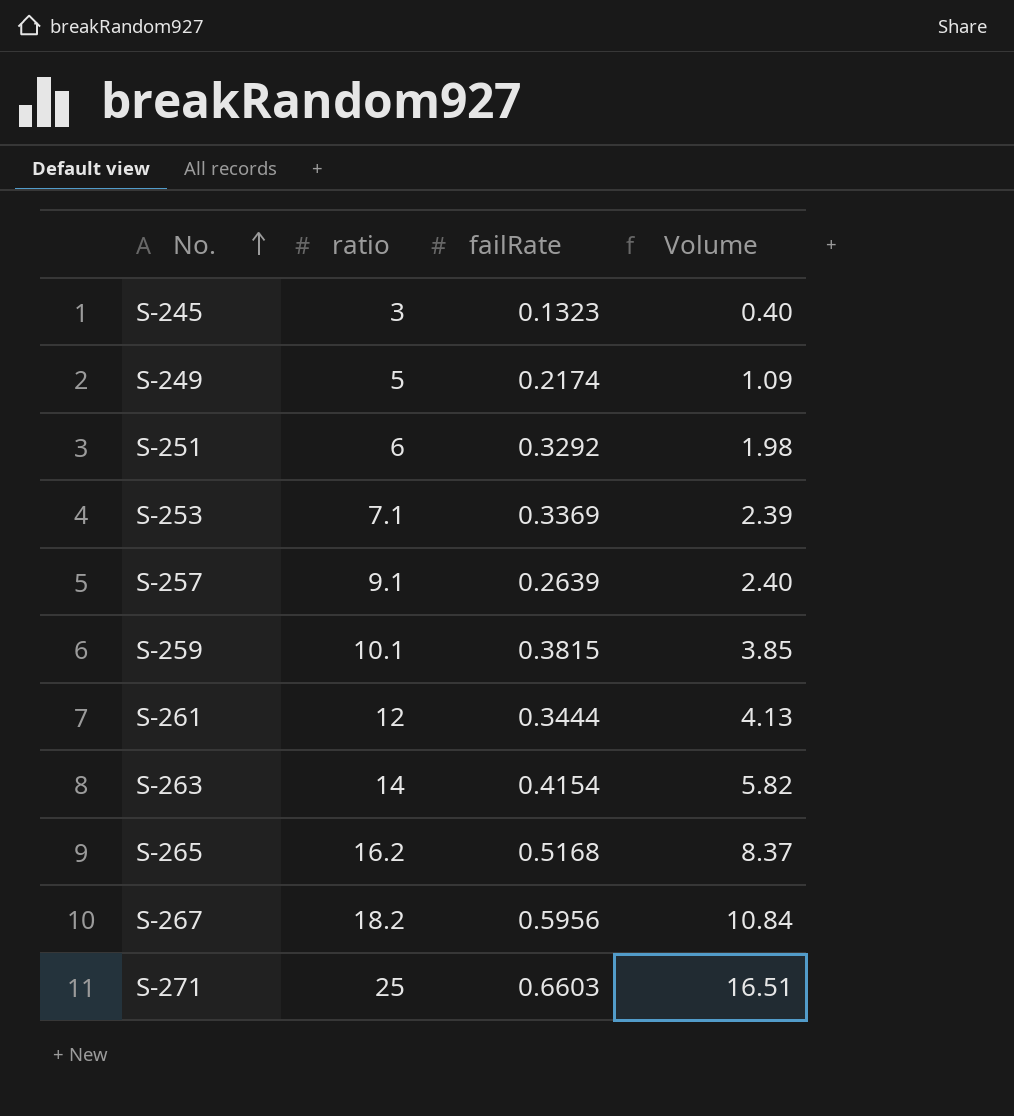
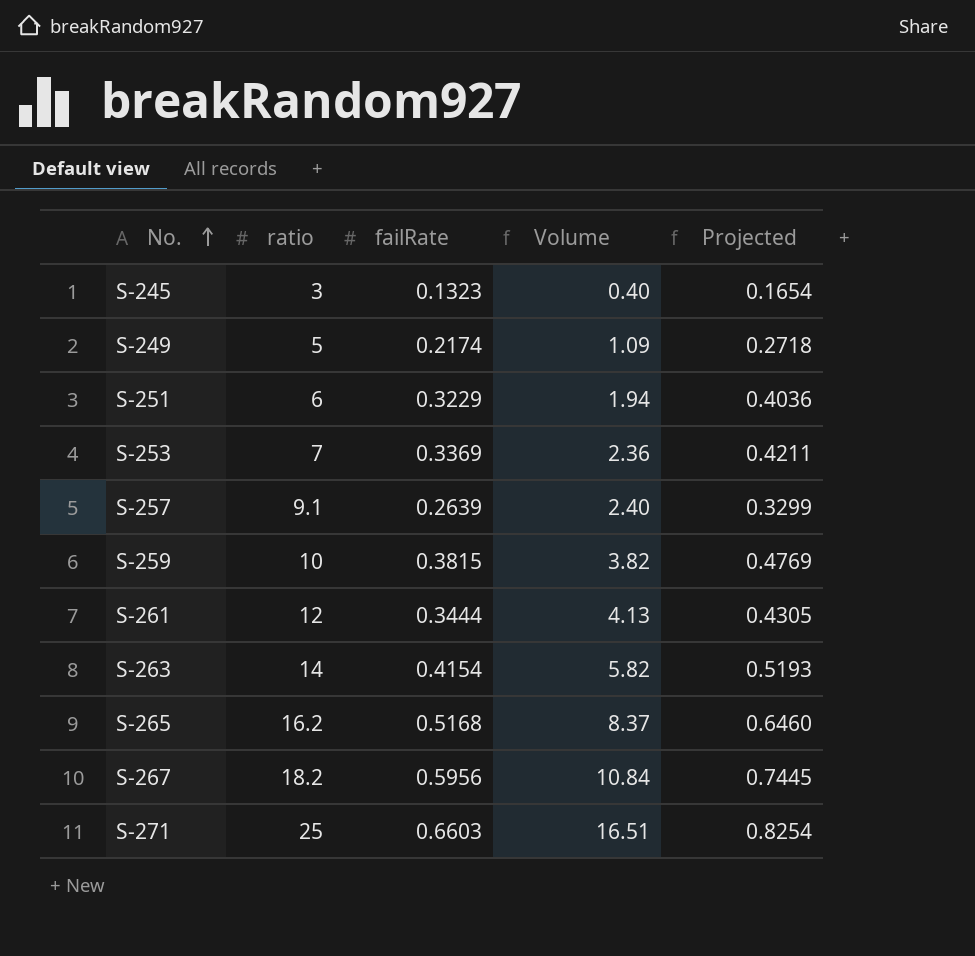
column Projected | formula: none -> [failRate] * 1.25
S-251 | failRate: 0.3292 -> 0.3229
S-251 | Volume: 1.98 -> 1.94
S-253 | ratio: 7.1 -> 7
S-253 | Volume: 2.39 -> 2.36
S-259 | ratio: 10.1 -> 10
S-259 | Volume: 3.85 -> 3.82

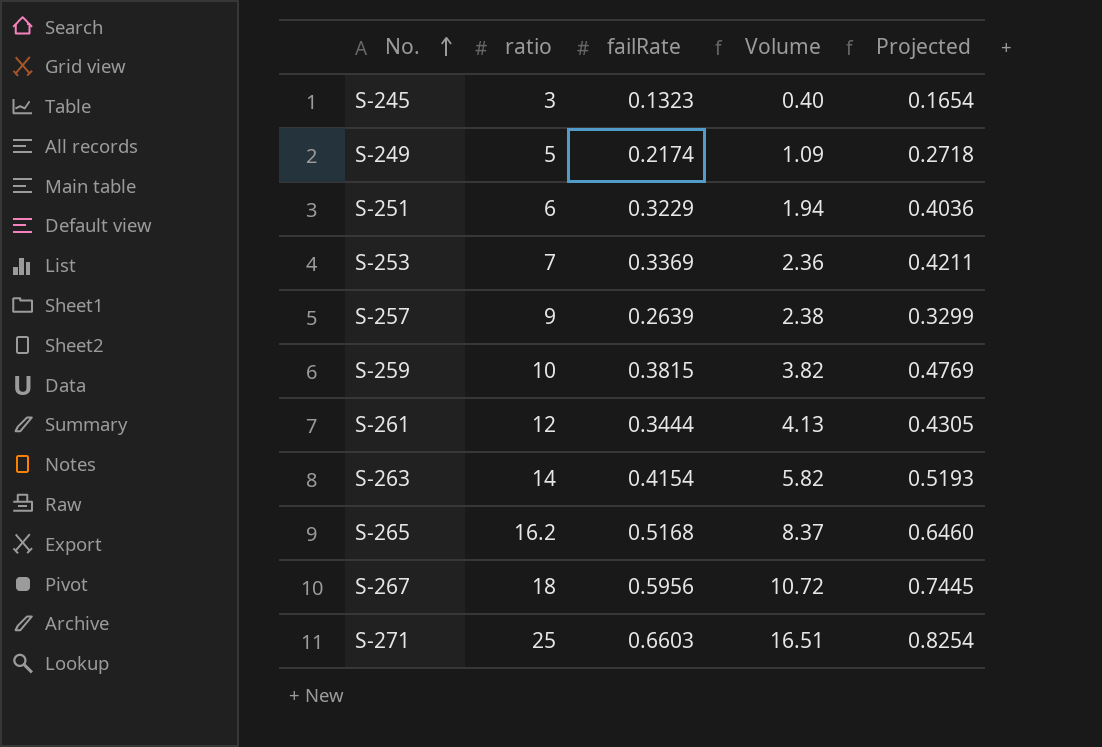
S-257 | ratio: 9.1 -> 9
S-257 | Volume: 2.40 -> 2.38
S-267 | ratio: 18.2 -> 18
S-267 | Volume: 10.84 -> 10.72

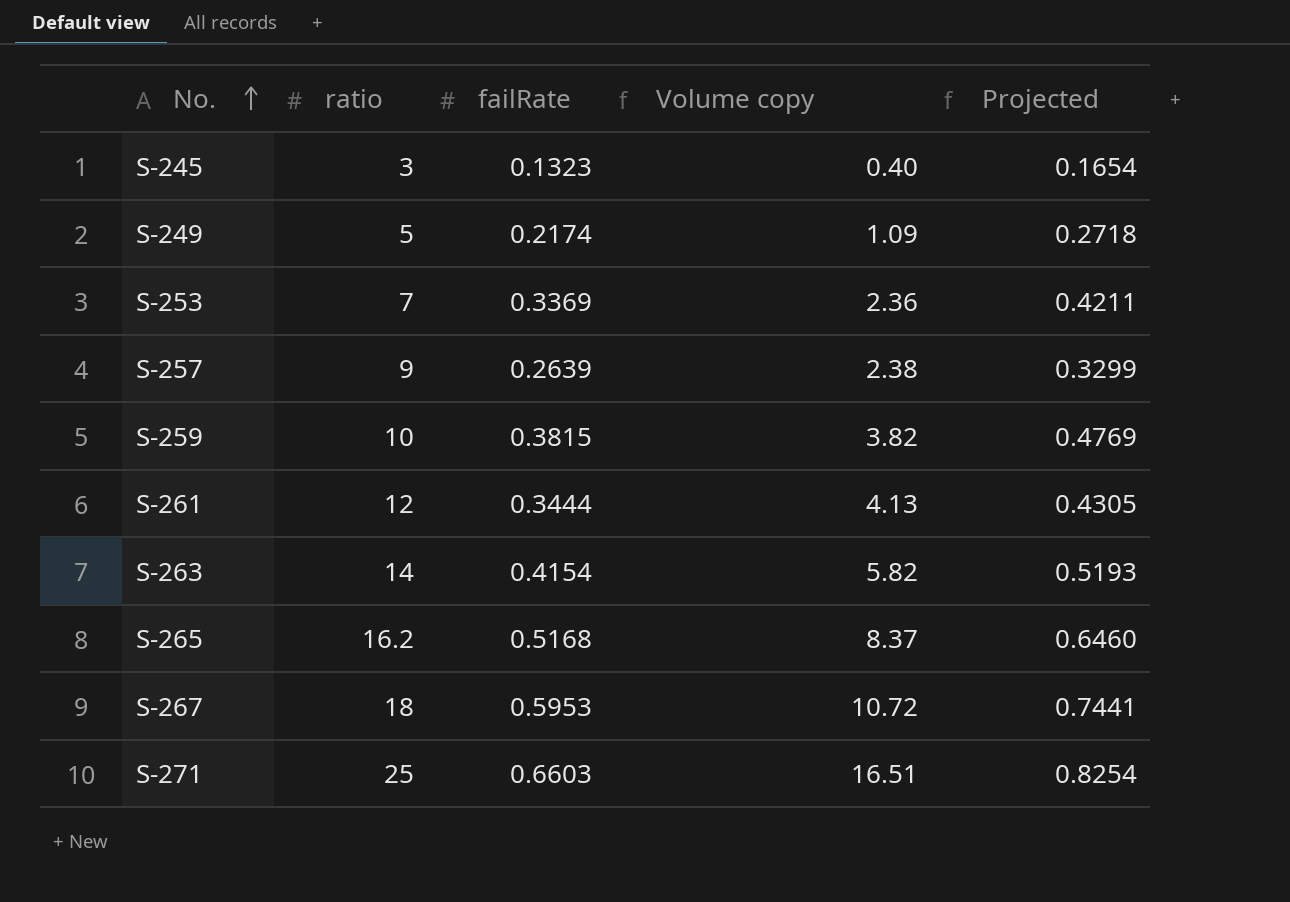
column name: Volume -> Volume copy
row S-251: 6 | 0.3229 | 1.94 | 0.4036 -> none
S-267 | failRate: 0.5956 -> 0.5953
S-267 | Projected: 0.7445 -> 0.7441

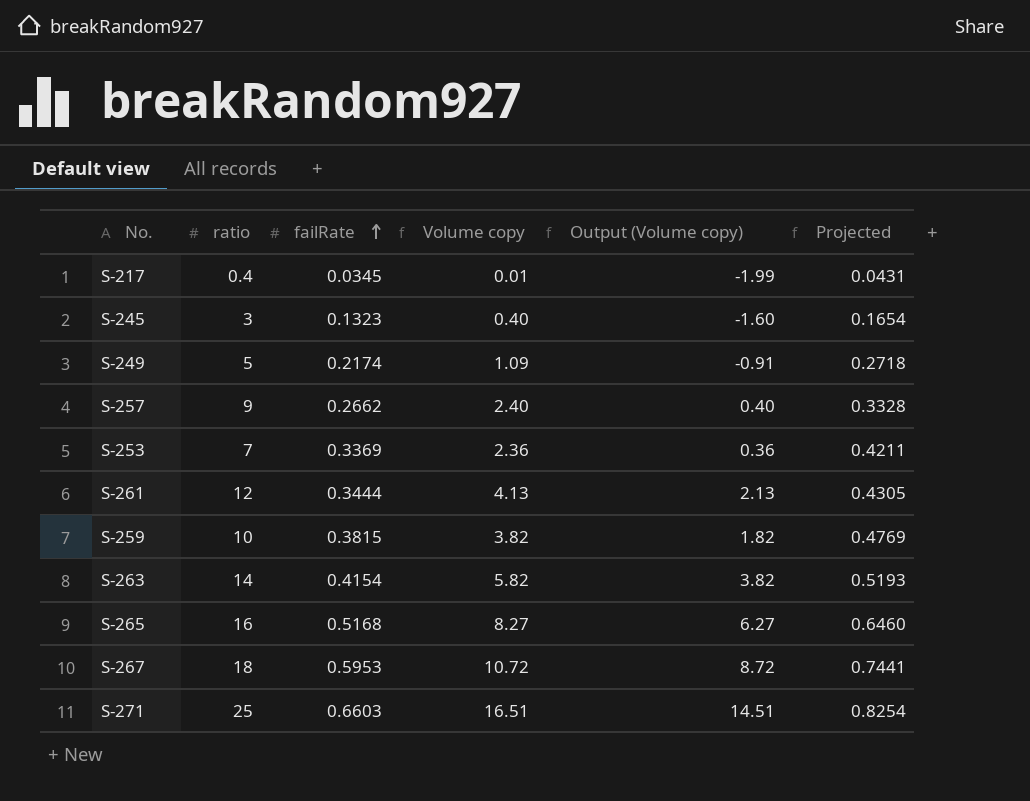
row order: No. ascending -> failRate ascending
column Output (Volume copy) | formula: none -> [Volume copy] - 2
row S-217: none -> 0.4 | 0.0345 | 0.01 | -1.99 | 0.0431
S-257 | failRate: 0.2639 -> 0.2662
S-257 | Volume copy: 2.38 -> 2.40
S-257 | Projected: 0.3299 -> 0.3328
S-265 | ratio: 16.2 -> 16
S-265 | Volume copy: 8.37 -> 8.27

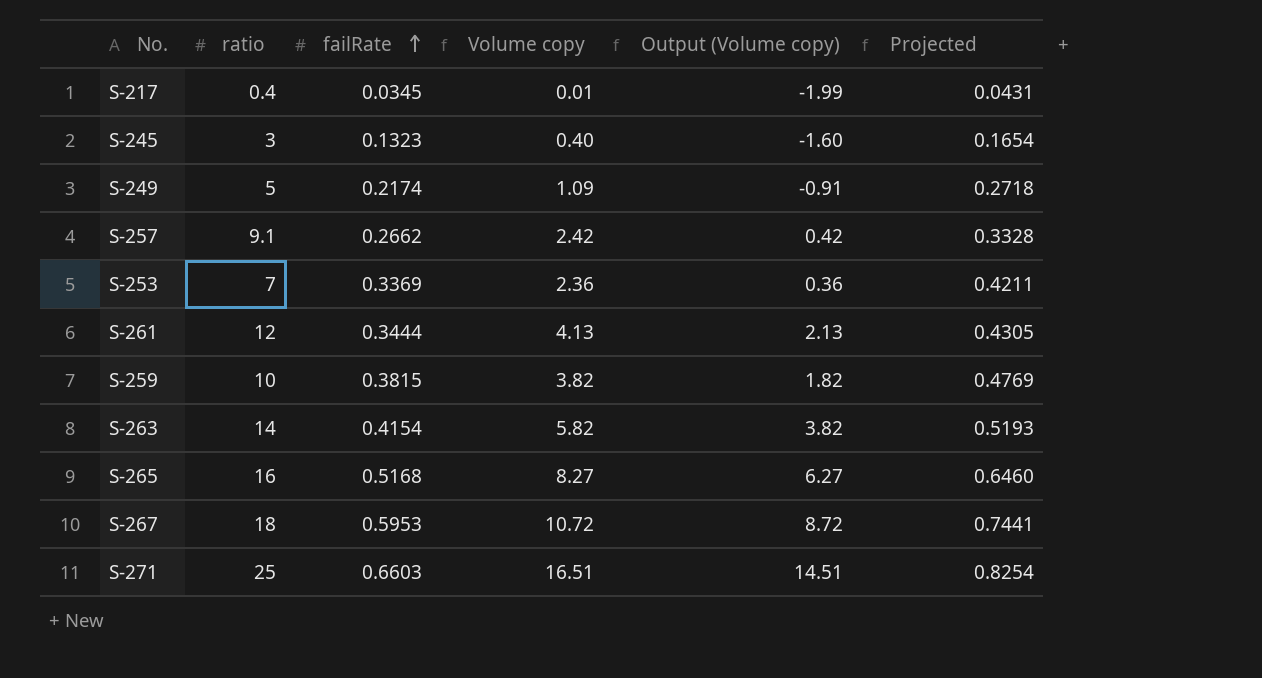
S-257 | ratio: 9 -> 9.1
S-257 | Volume copy: 2.40 -> 2.42
S-257 | Output (Volume copy): 0.40 -> 0.42

